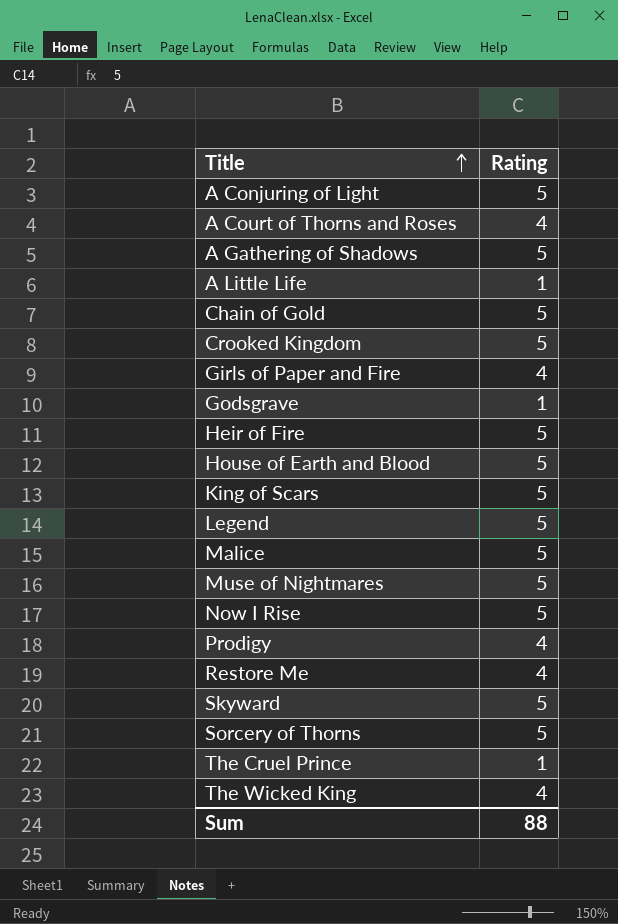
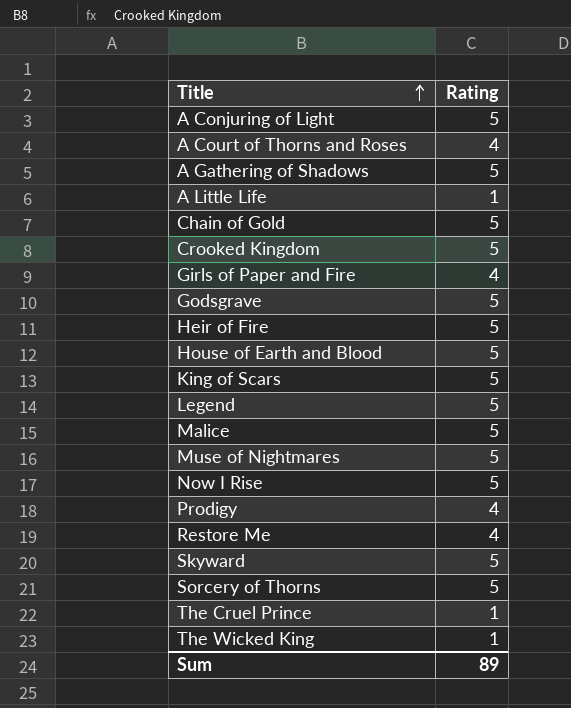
Godsgrave | Rating: 1 -> 5
The Wicked King | Rating: 4 -> 1
Sum | Rating: 88 -> 89

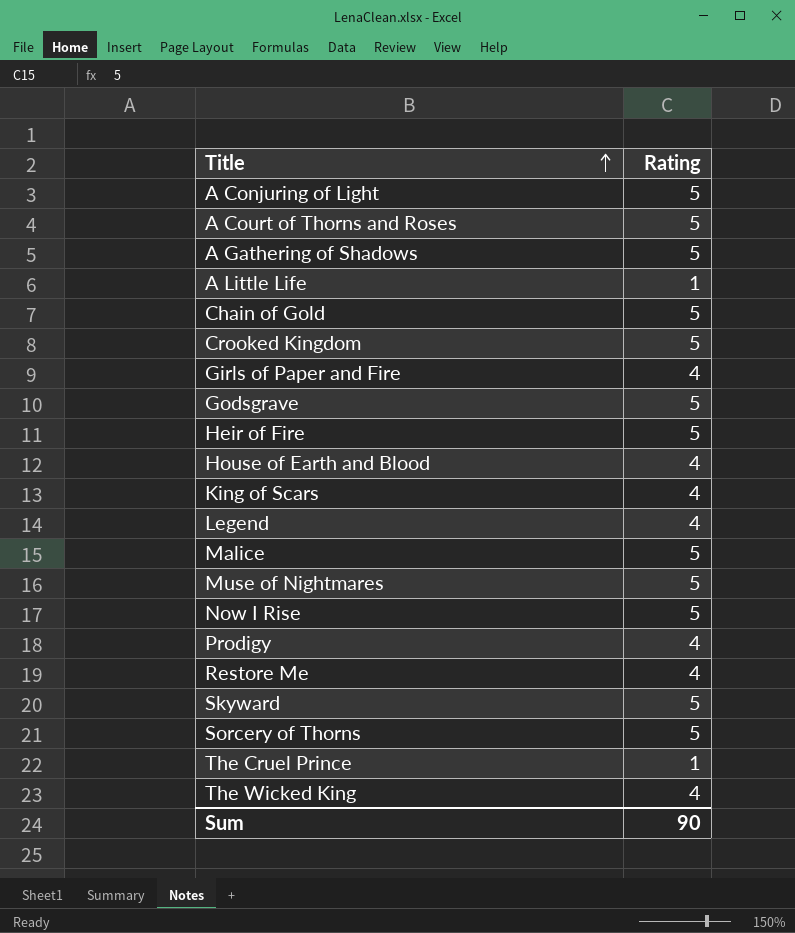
A Court of Thorns and Roses | Rating: 4 -> 5
House of Earth and Blood | Rating: 5 -> 4
King of Scars | Rating: 5 -> 4
Legend | Rating: 5 -> 4
The Wicked King | Rating: 1 -> 4
Sum | Rating: 89 -> 90

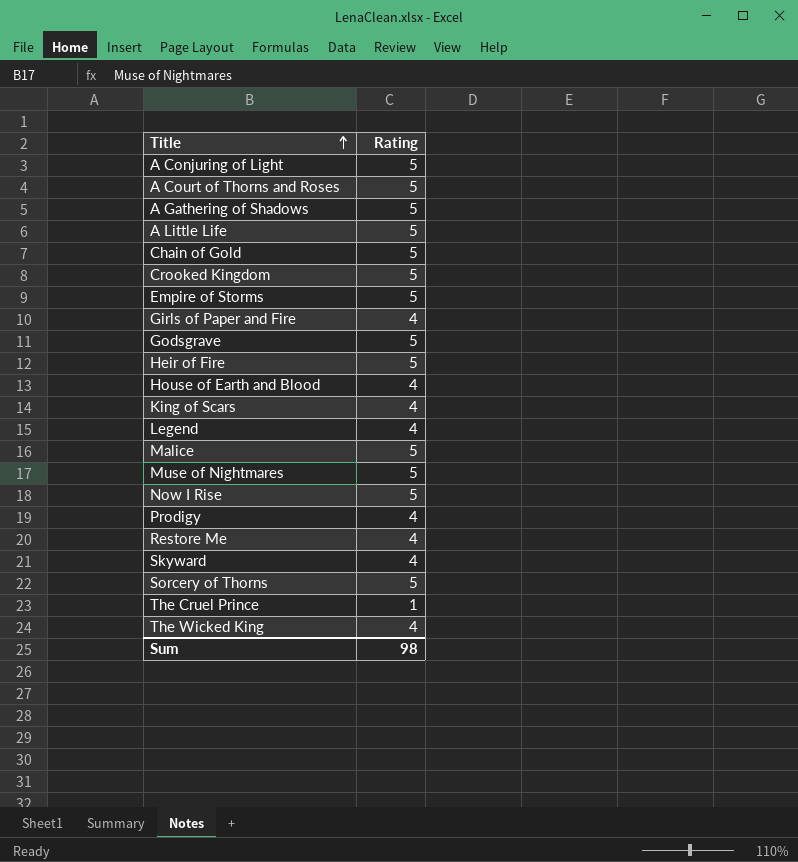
A Little Life | Rating: 1 -> 5
row Empire of Storms: none -> 5
Skyward | Rating: 5 -> 4
Sum | Rating: 90 -> 98

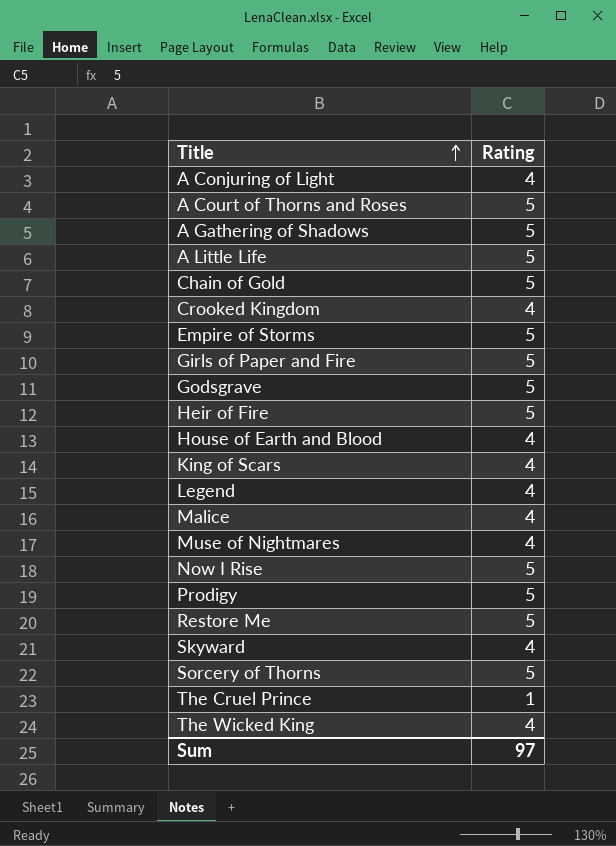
A Conjuring of Light | Rating: 5 -> 4
Crooked Kingdom | Rating: 5 -> 4
Girls of Paper and Fire | Rating: 4 -> 5
Malice | Rating: 5 -> 4
Muse of Nightmares | Rating: 5 -> 4
Prodigy | Rating: 4 -> 5
Restore Me | Rating: 4 -> 5
Sum | Rating: 98 -> 97

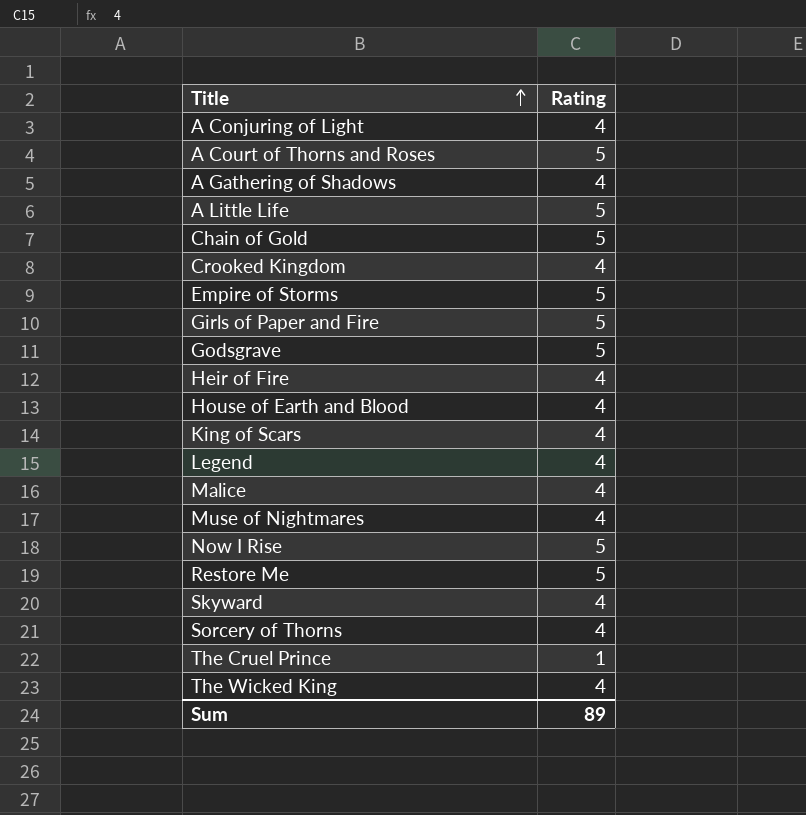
row Prodigy: 5 -> none
A Gathering of Shadows | Rating: 5 -> 4
Heir of Fire | Rating: 5 -> 4
Sorcery of Thorns | Rating: 5 -> 4
Sum | Rating: 97 -> 89

